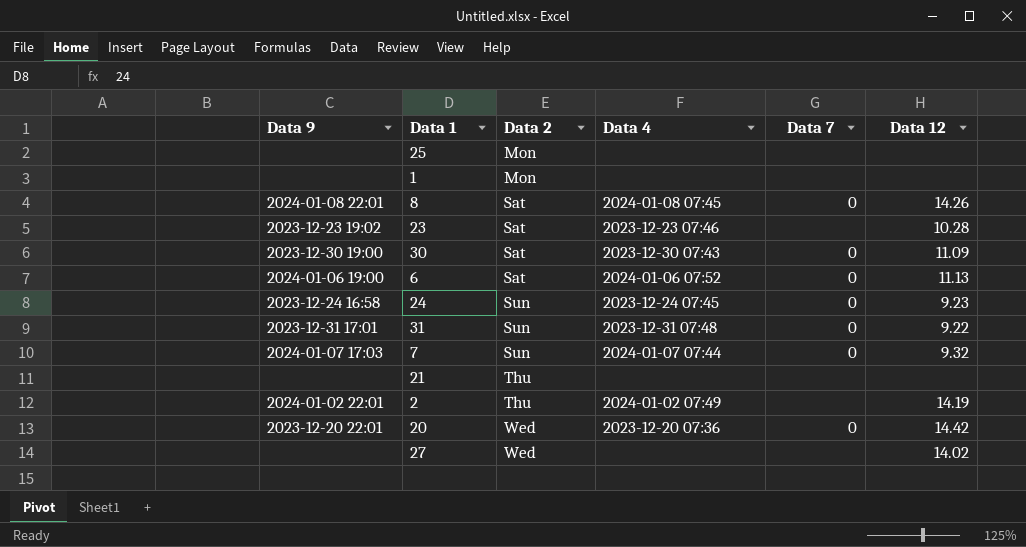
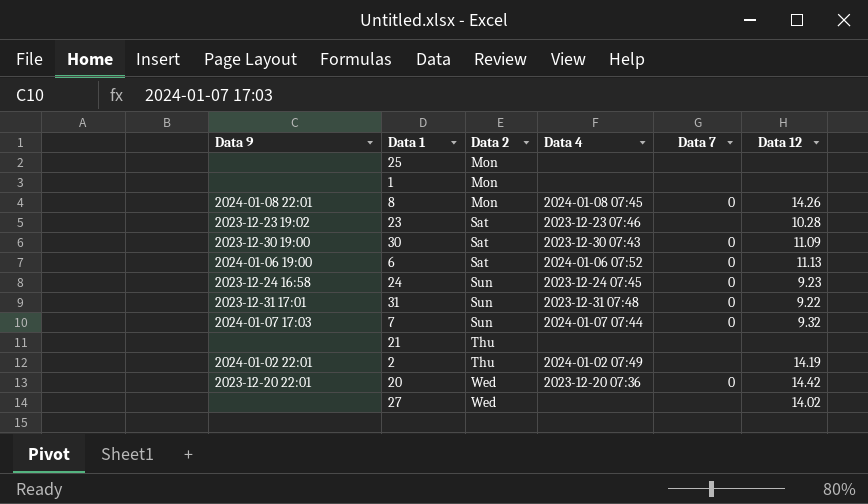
8 | Data 2: Sat -> Mon

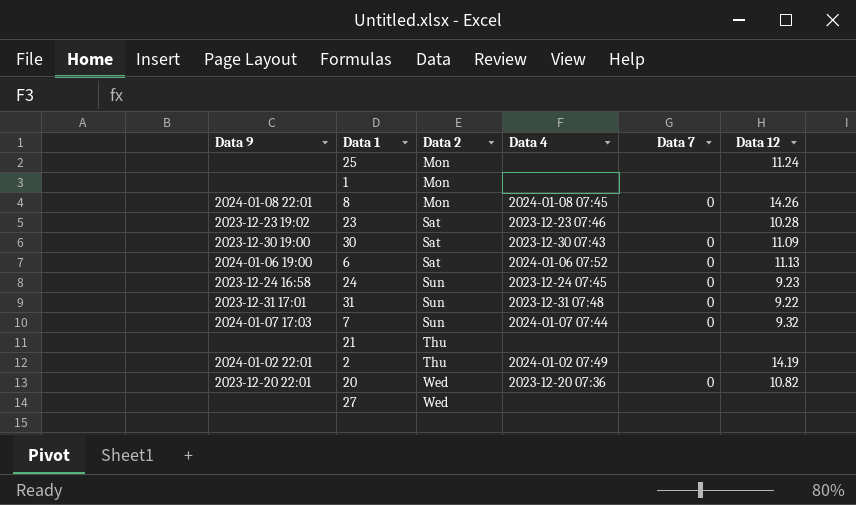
25 | Data 12: none -> 11.24
20 | Data 12: 14.42 -> 10.82
27 | Data 12: 14.02 -> none

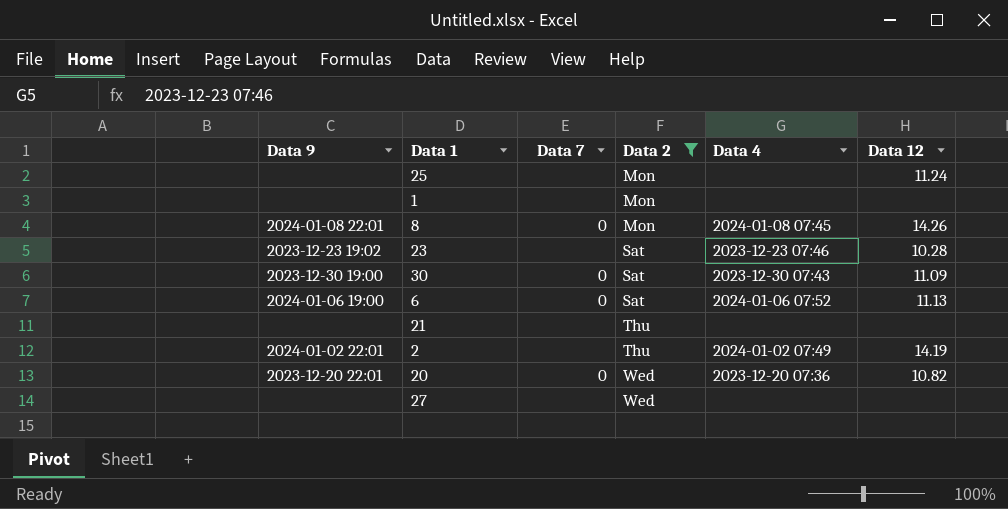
filter: none -> Data 2 != Sun
column Data 7 | position: 5 -> 3

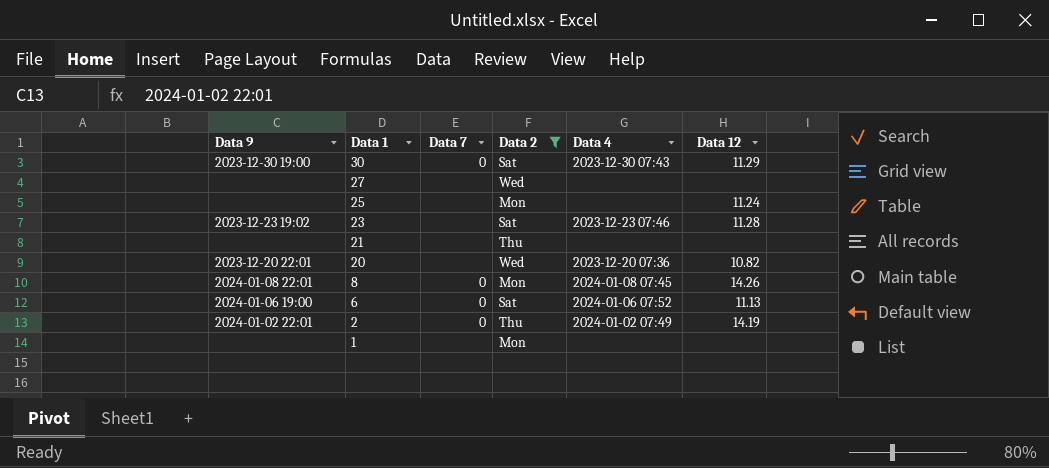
row order: Data 2 ascending -> Data 1 descending
30 | Data 12: 11.09 -> 11.29
23 | Data 12: 10.28 -> 11.28
20 | Data 7: 0 -> none
2 | Data 7: none -> 0

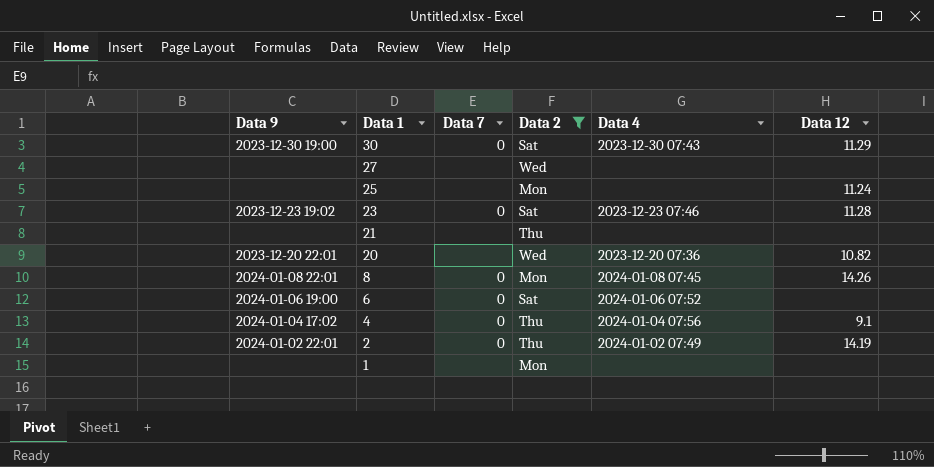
23 | Data 7: none -> 0
6 | Data 12: 11.13 -> none
row 4: none -> 2024-01-04 17:02 | 0 | Thu | 2024-01-04 07:56 | 9.1

